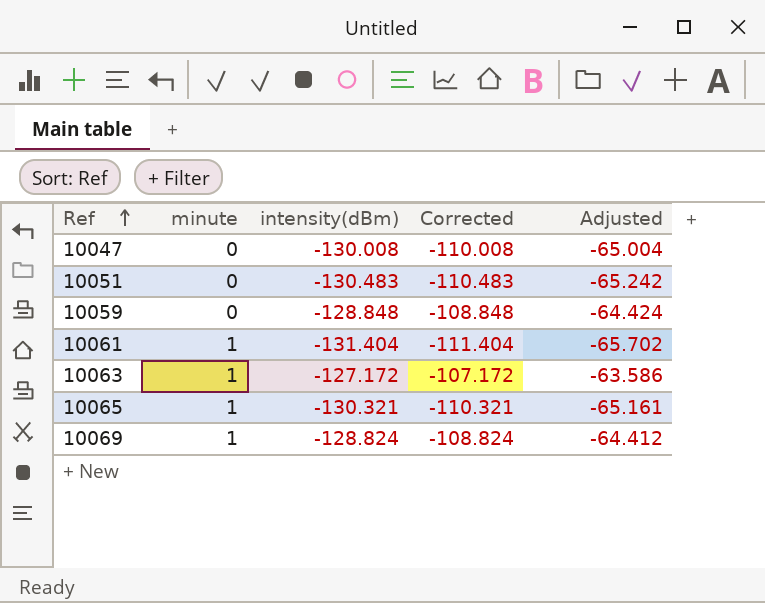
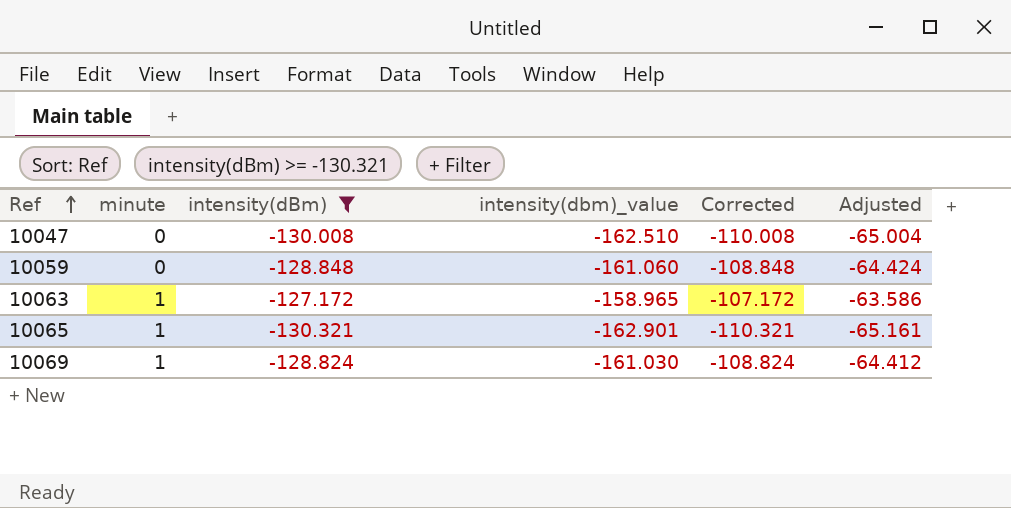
filter: none -> intensity(dBm) >= -130.321
column intensity(dbm)_value | formula: none -> [intensity(dBm)] * 1.25

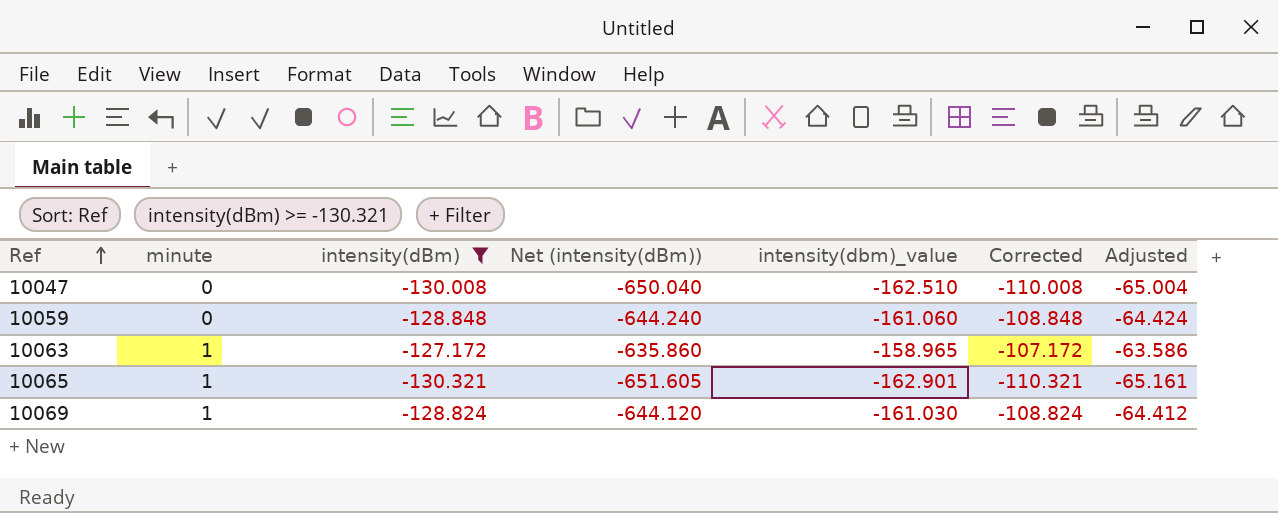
column Net (intensity(dBm)) | formula: none -> [intensity(dBm)] * 5

